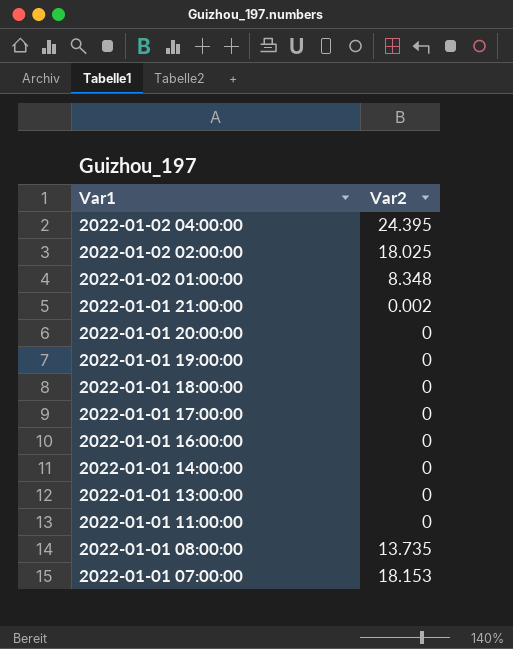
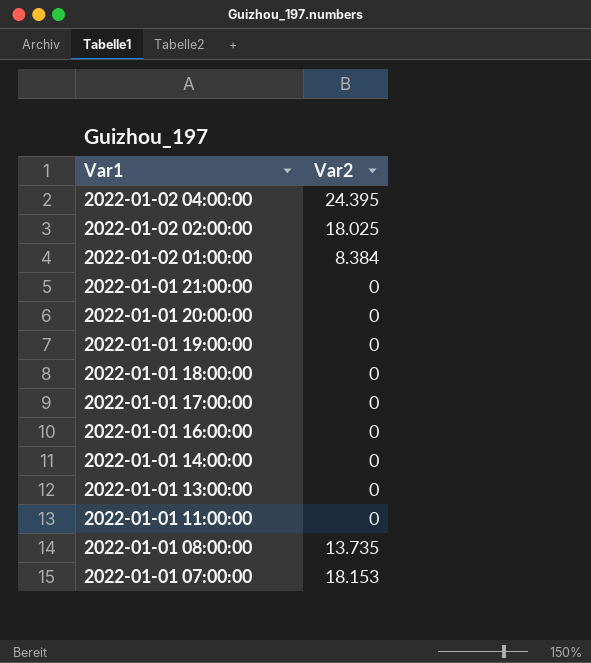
2022-01-02 01:00:00 | Var2: 8.348 -> 8.384
2022-01-01 21:00:00 | Var2: 0.002 -> 0

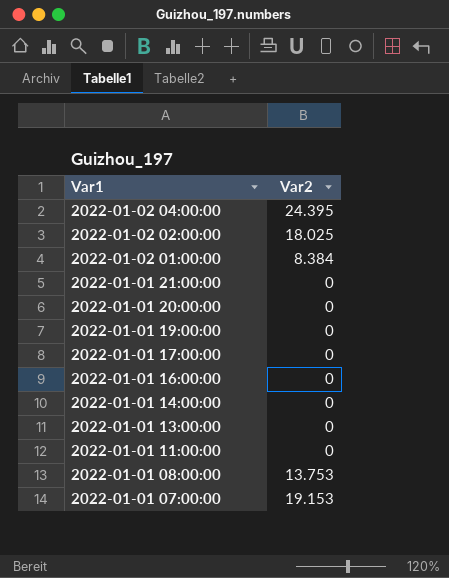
row 2022-01-01 18:00:00: 0 -> none
2022-01-01 08:00:00 | Var2: 13.735 -> 13.753
2022-01-01 07:00:00 | Var2: 18.153 -> 19.153

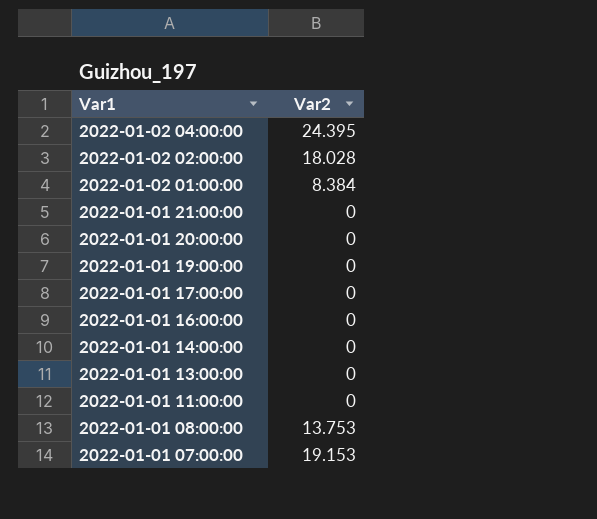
2022-01-02 02:00:00 | Var2: 18.025 -> 18.028

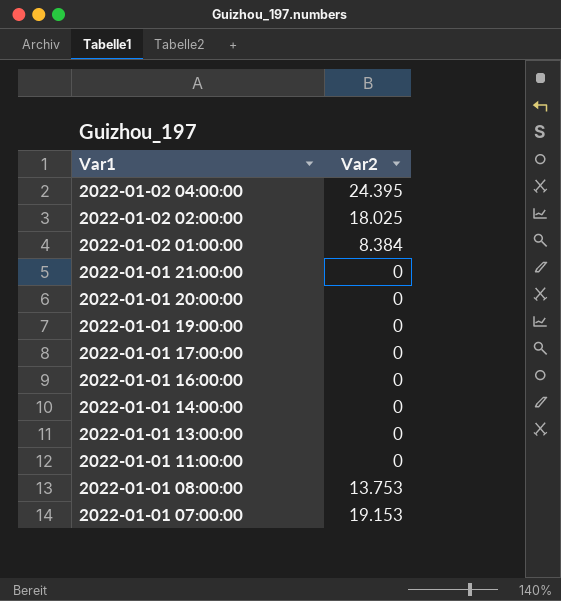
2022-01-02 02:00:00 | Var2: 18.028 -> 18.025

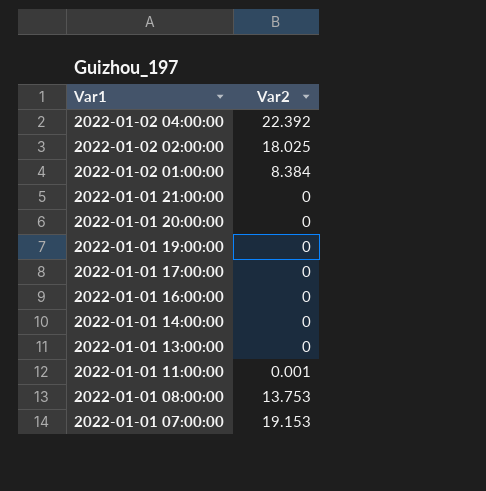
2022-01-02 04:00:00 | Var2: 24.395 -> 22.392
2022-01-01 11:00:00 | Var2: 0 -> 0.001

